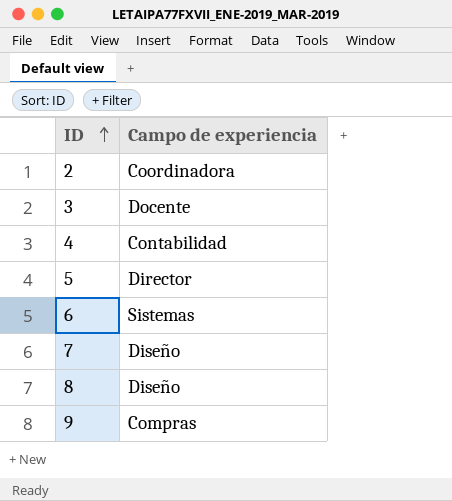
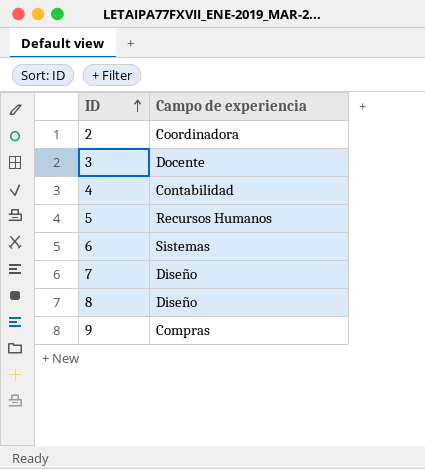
5 | Campo de experiencia: Director -> Recursos Humanos

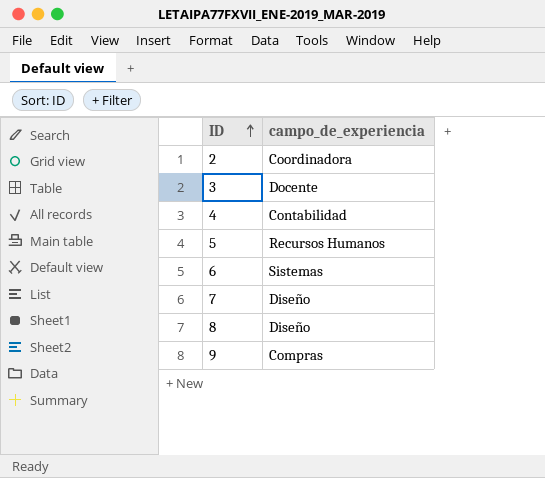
column name: Campo de experiencia -> campo_de_experiencia

